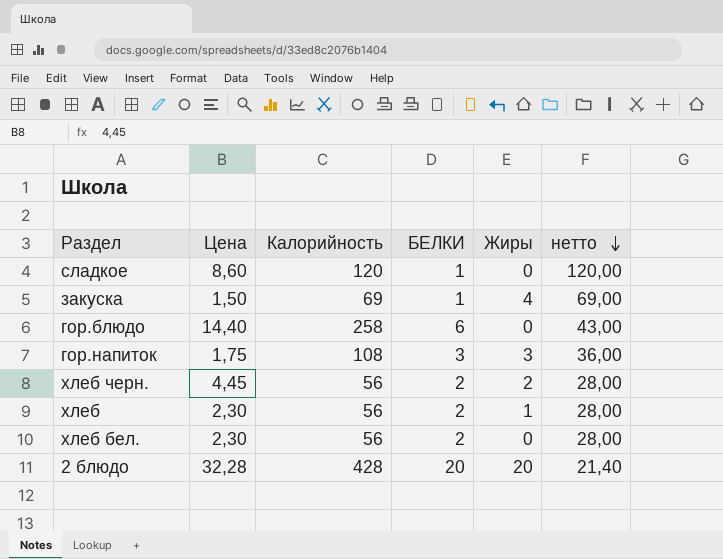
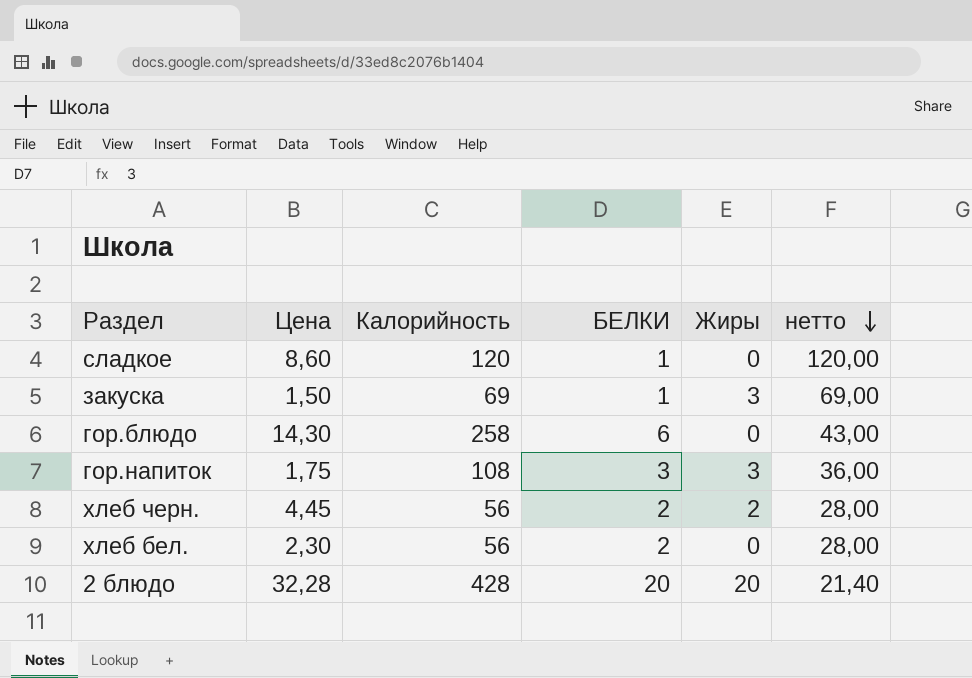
row хлеб: 2,30 | 56 | 2 | 1 | 28,00 -> none
закуска | Жиры: 4 -> 3
гор.блюдо | Цена: 14,40 -> 14,30

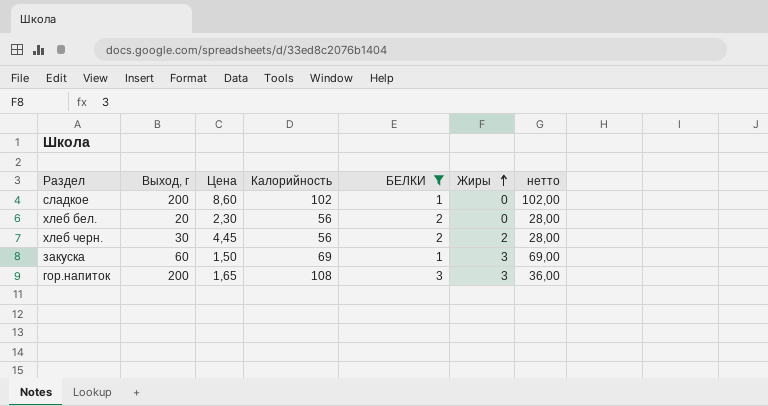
filter: none -> БЕЛКИ <= 3
row order: нетто descending -> Жиры ascending
column Выход, г | position: none -> 2
сладкое | Калорийность: 120 -> 102
сладкое | нетто: 120,00 -> 102,00
гор.напиток | Цена: 1,75 -> 1,65

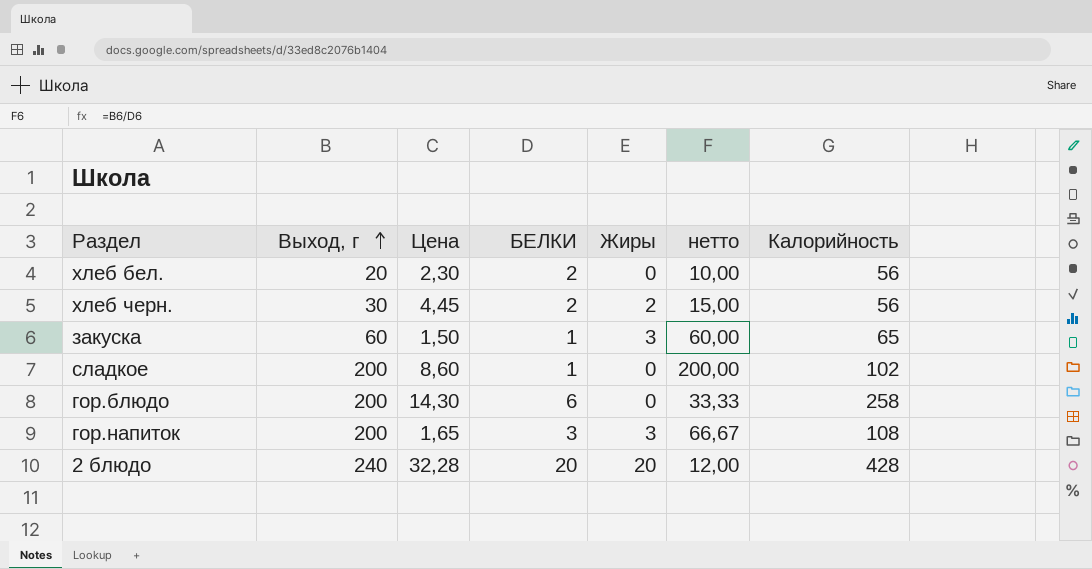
filter: БЕЛКИ <= 3 -> none
row order: Жиры ascending -> Выход, г ascending
column нетто | formula: [Калорийность] / [БЕЛКИ] -> [Выход, г] / [БЕЛКИ]
column Калорийность | position: 4 -> 7
закуска | Калорийность: 69 -> 65

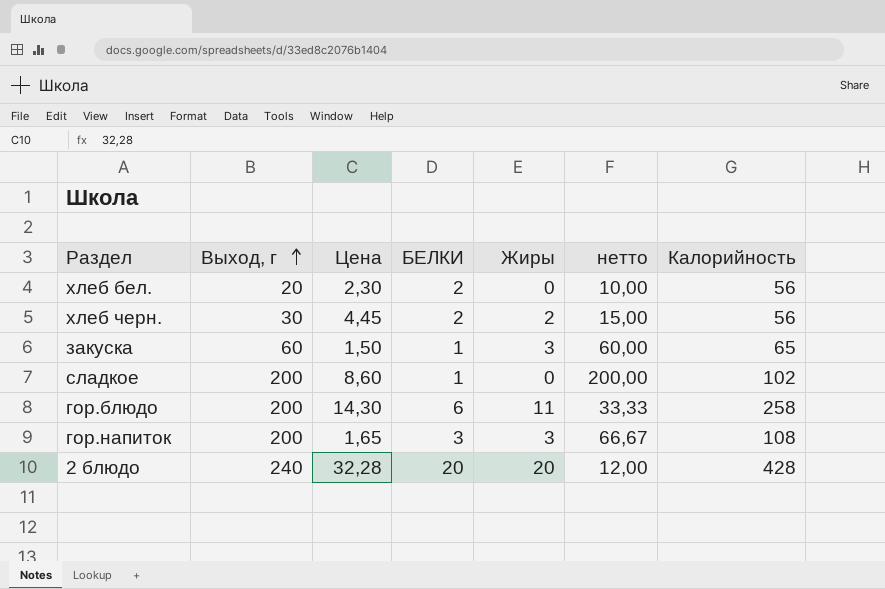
гор.блюдо | Жиры: 0 -> 11

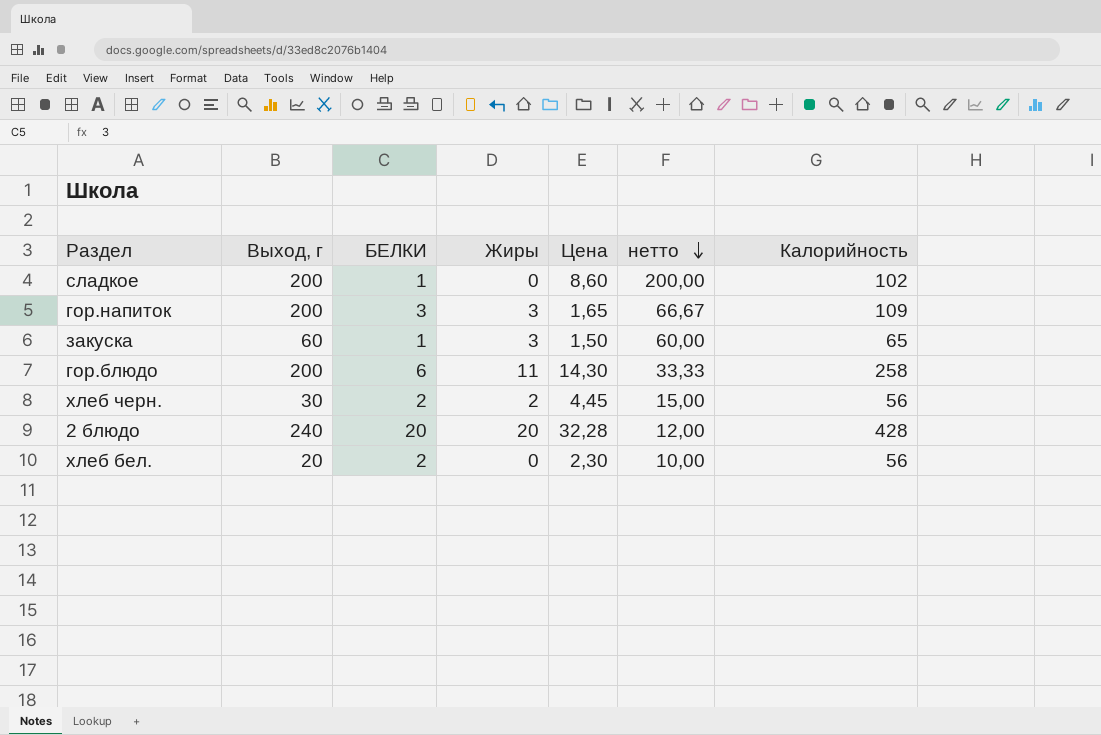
row order: Выход, г ascending -> нетто descending
column Цена | position: 3 -> 5
гор.напиток | Калорийность: 108 -> 109

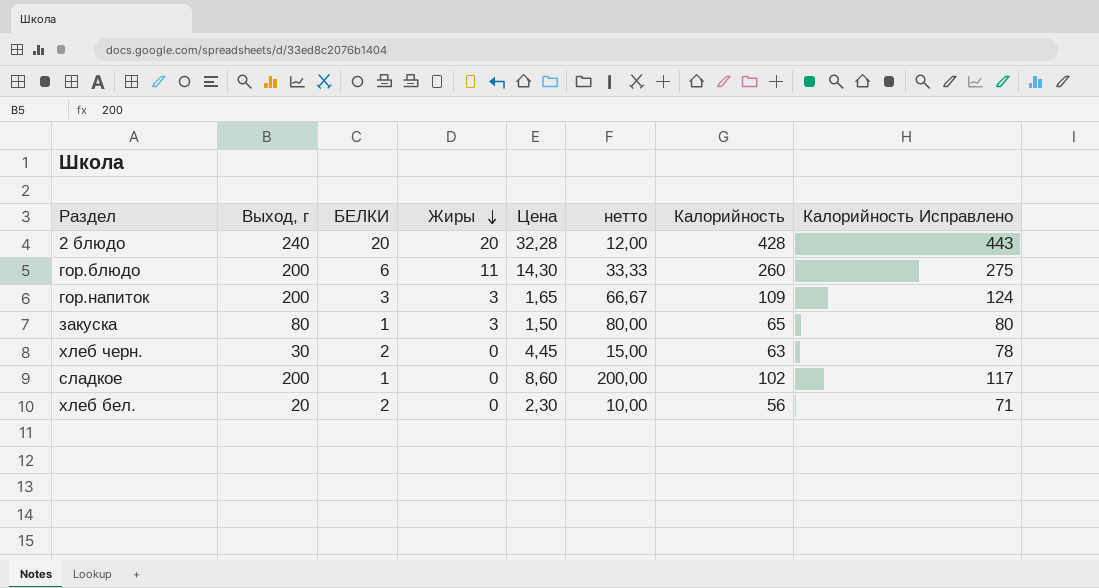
row order: нетто descending -> Жиры descending
column Калорийность Исправлено | formula: none -> [Калорийность] + 15
гор.блюдо | Калорийность: 258 -> 260
закуска | Выход, г: 60 -> 80
закуска | нетто: 60,00 -> 80,00
хлеб черн. | Жиры: 2 -> 0
хлеб черн. | Калорийность: 56 -> 63

